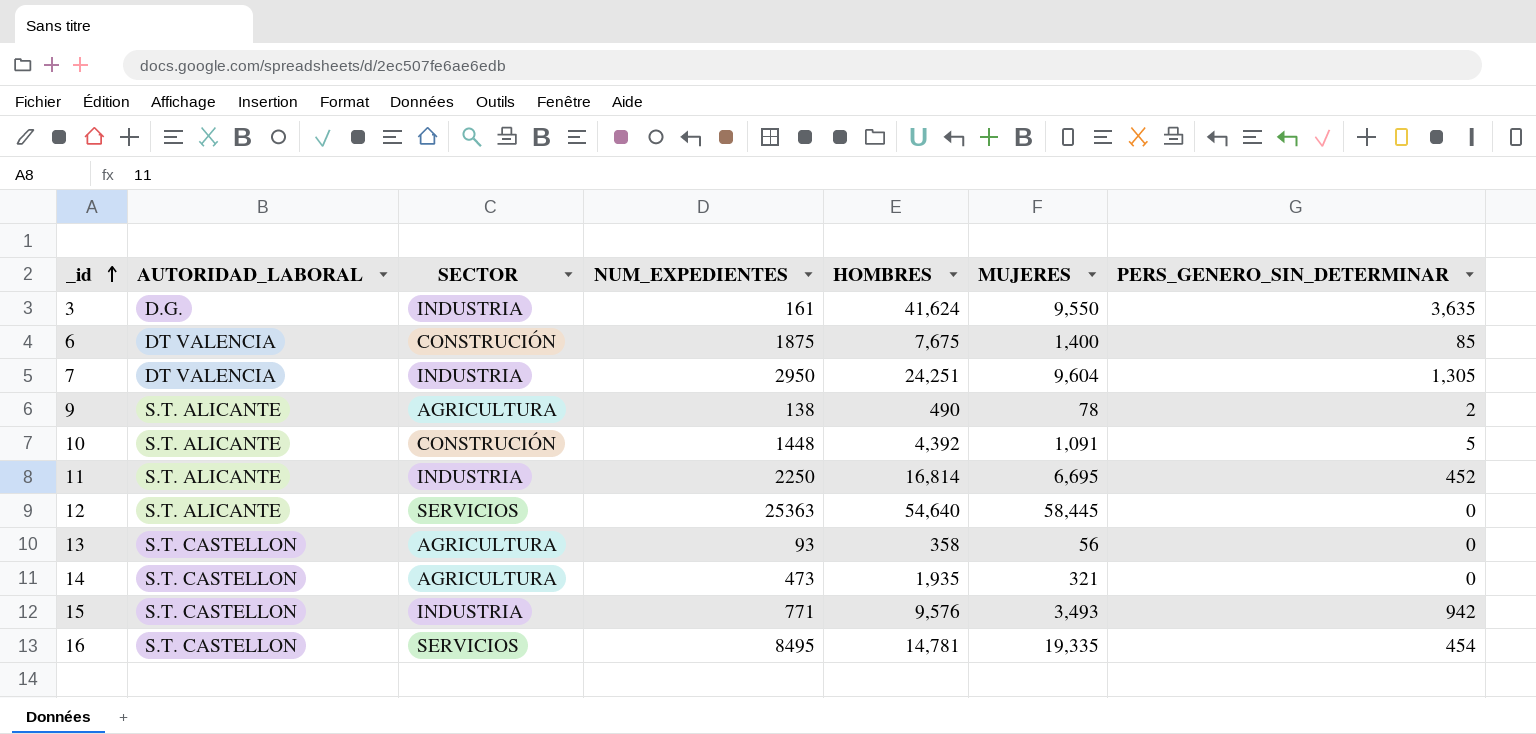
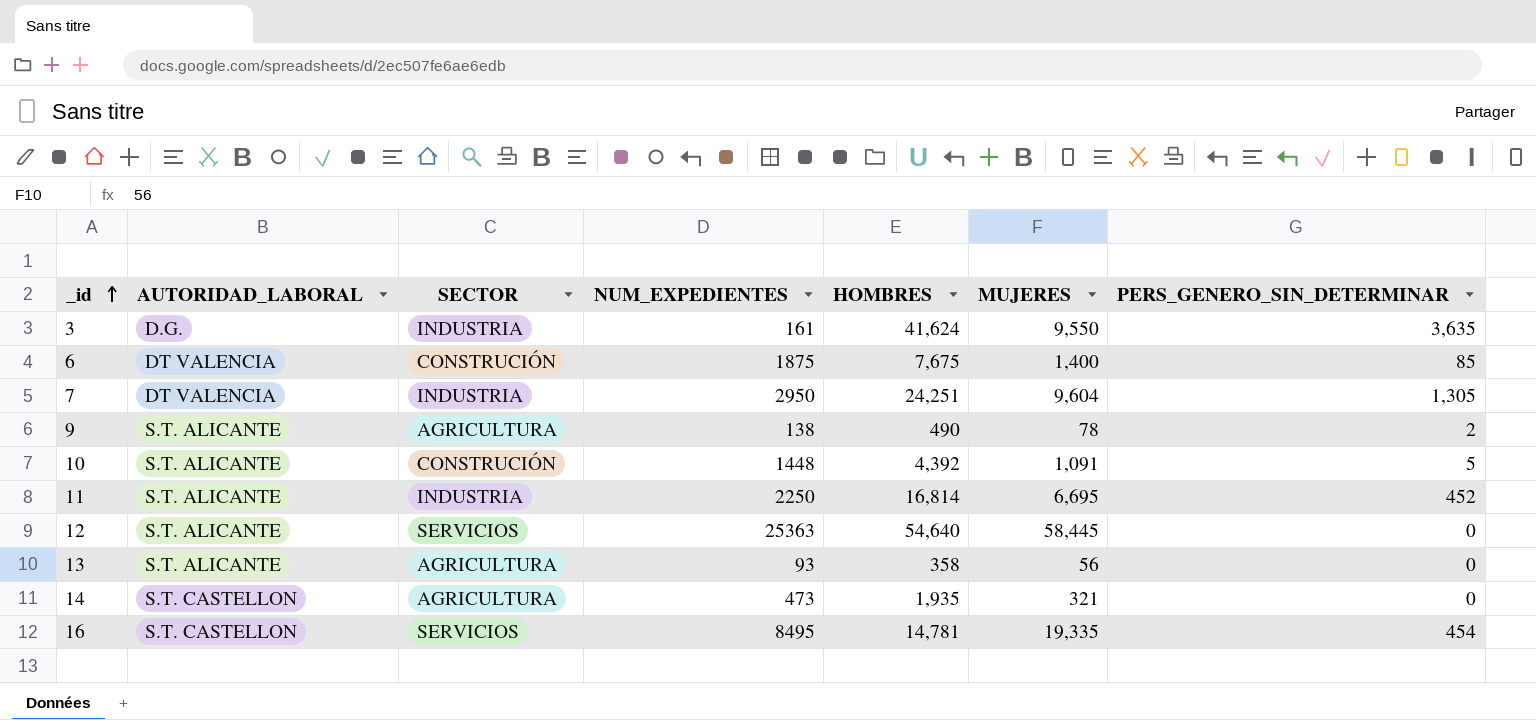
row 15: S.T. CASTELLON | INDUSTRIA | 771 | 9,576 | 3,493 | 942 -> none
13 | AUTORIDAD_LABORAL: S.T. CASTELLON -> S.T. ALICANTE

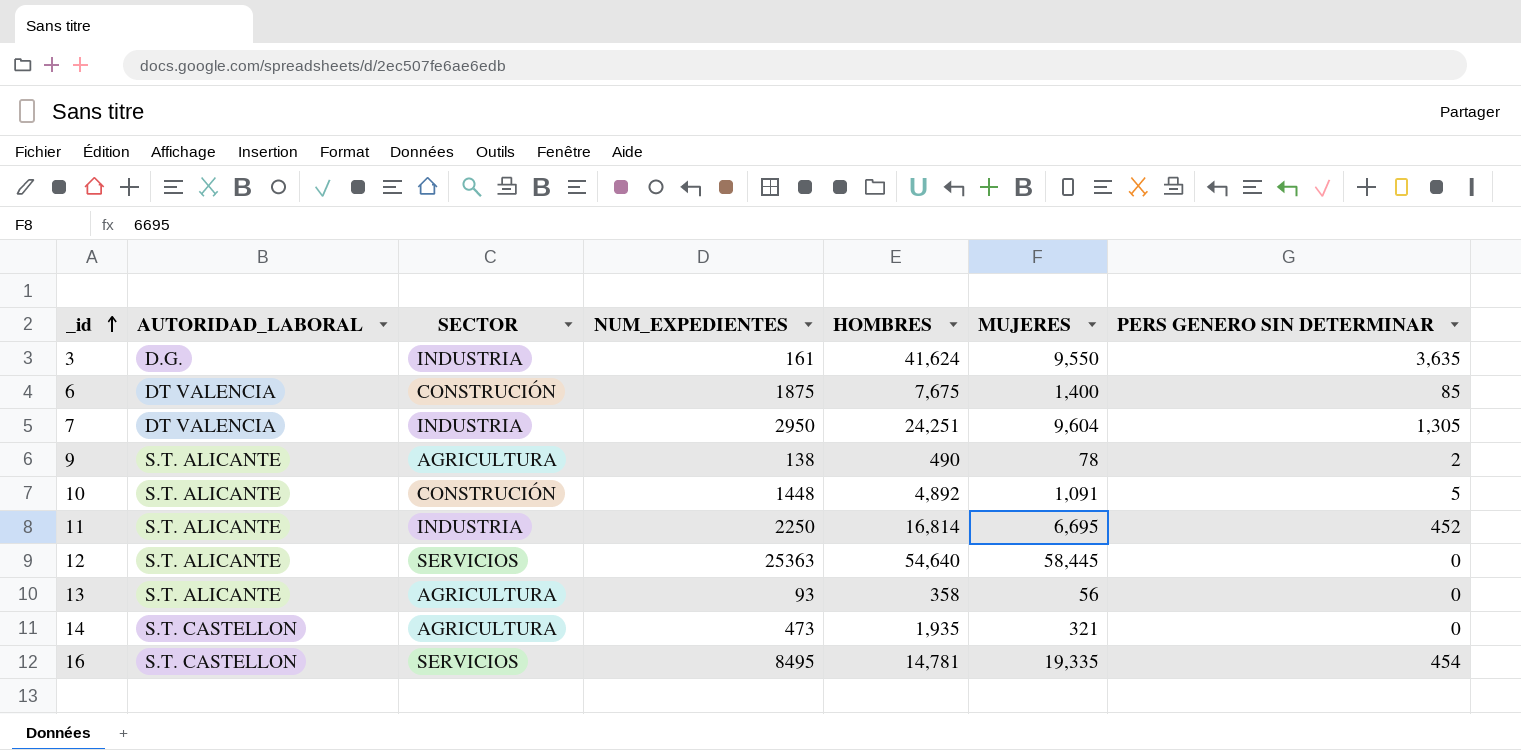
column name: PERS_GENERO_SIN_DETERMINAR -> PERS GENERO SIN DETERMINAR
10 | HOMBRES: 4,392 -> 4,892

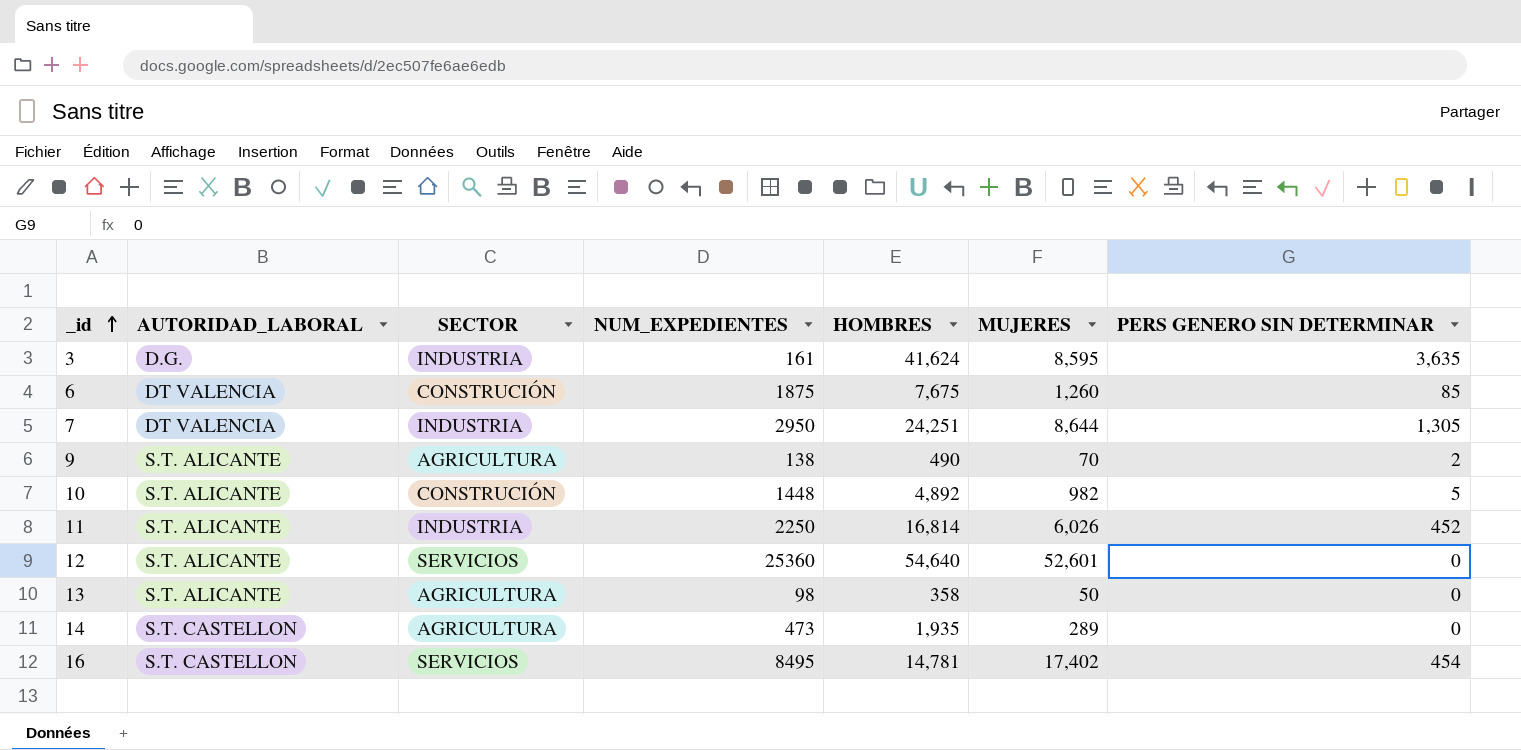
3 | MUJERES: 9,550 -> 8,595
6 | MUJERES: 1,400 -> 1,260
7 | MUJERES: 9,604 -> 8,644
9 | MUJERES: 78 -> 70
10 | MUJERES: 1,091 -> 982
11 | MUJERES: 6,695 -> 6,026
12 | NUM_EXPEDIENTES: 25363 -> 25360
12 | MUJERES: 58,445 -> 52,601
13 | NUM_EXPEDIENTES: 93 -> 98
13 | MUJERES: 56 -> 50
14 | MUJERES: 321 -> 289
16 | MUJERES: 19,335 -> 17,402

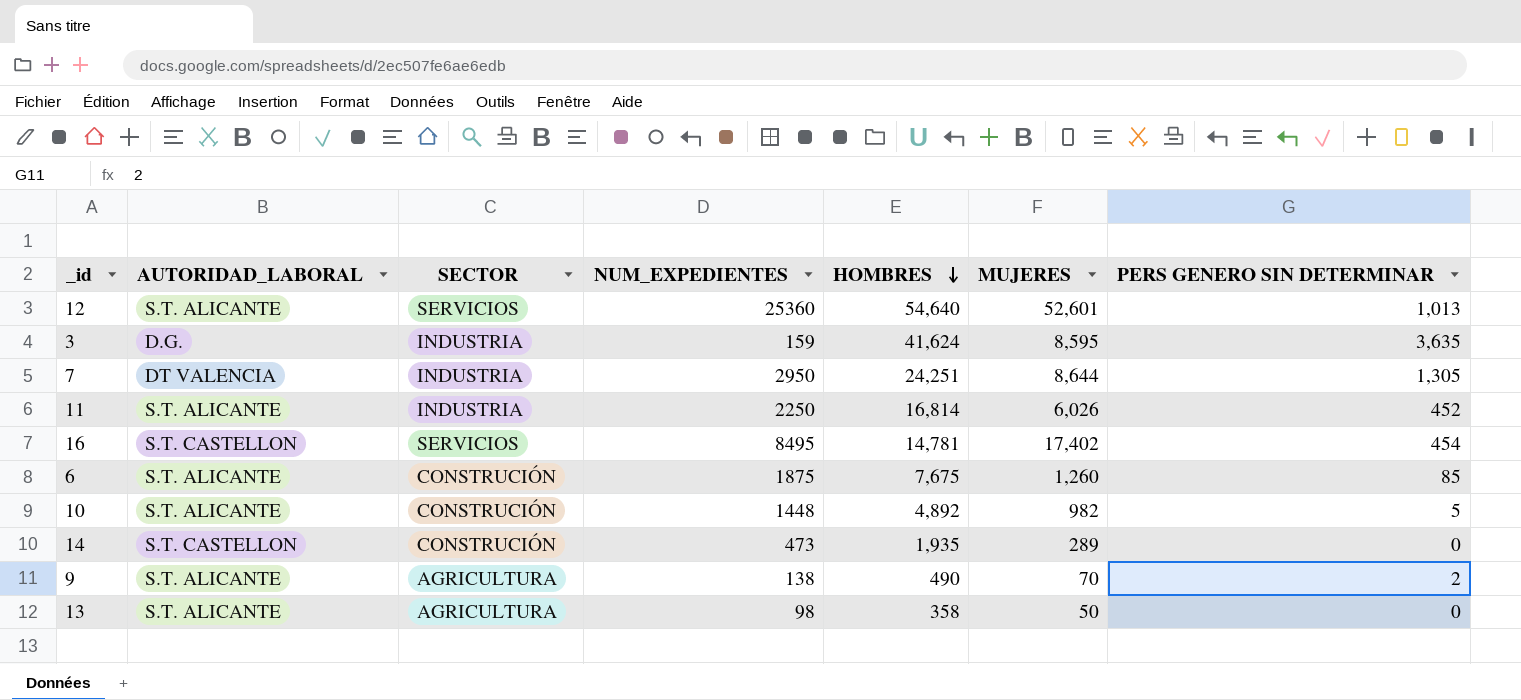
row order: _id ascending -> HOMBRES descending
12 | PERS GENERO SIN DETERMINAR: 0 -> 1,013
3 | NUM_EXPEDIENTES: 161 -> 159
6 | AUTORIDAD_LABORAL: DT VALENCIA -> S.T. ALICANTE
14 | SECTOR: AGRICULTURA -> CONSTRUCIÓN

